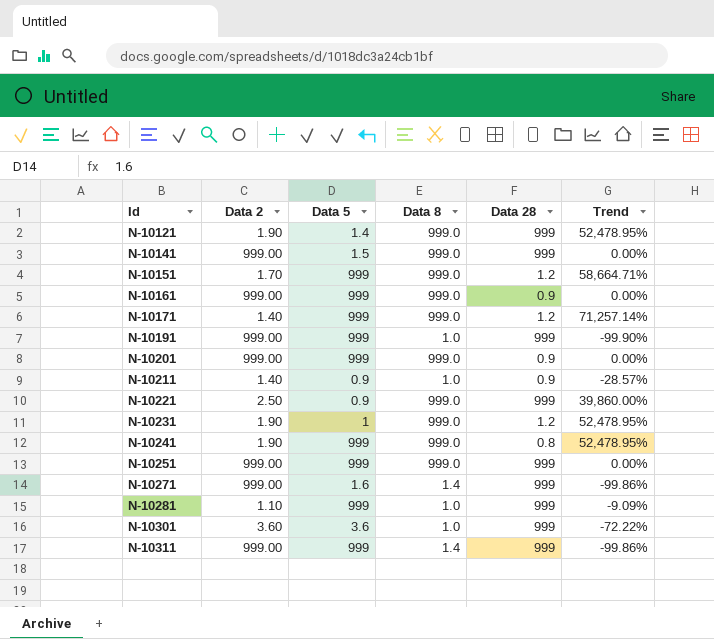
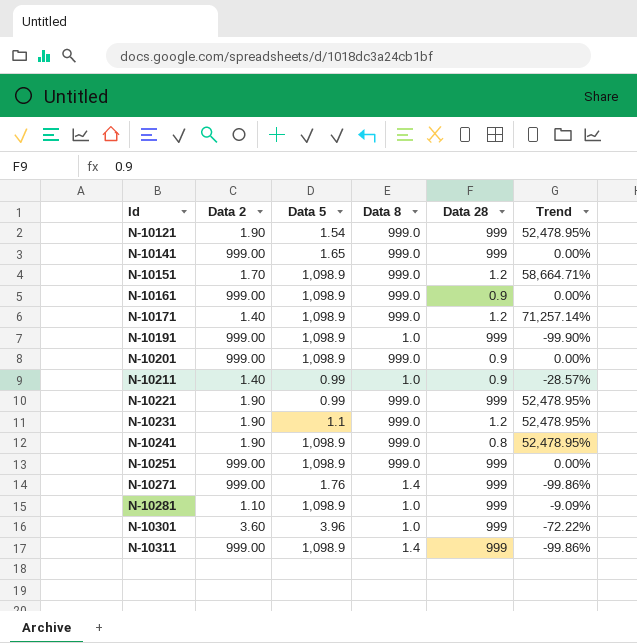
N-10121 | Data 5: 1.4 -> 1.54
N-10141 | Data 5: 1.5 -> 1.65
N-10151 | Data 5: 999 -> 1,098.9
N-10161 | Data 5: 999 -> 1,098.9
N-10171 | Data 5: 999 -> 1,098.9
N-10191 | Data 5: 999 -> 1,098.9
N-10201 | Data 5: 999 -> 1,098.9
N-10211 | Data 5: 0.9 -> 0.99
N-10221 | Data 2: 2.50 -> 1.90
N-10221 | Data 5: 0.9 -> 0.99
N-10221 | Trend: 39,860.00% -> 52,478.95%
N-10231 | Data 5: 1 -> 1.1
N-10241 | Data 5: 999 -> 1,098.9
N-10251 | Data 5: 999 -> 1,098.9
N-10271 | Data 5: 1.6 -> 1.76
N-10281 | Data 5: 999 -> 1,098.9
N-10301 | Data 5: 3.6 -> 3.96
N-10311 | Data 5: 999 -> 1,098.9

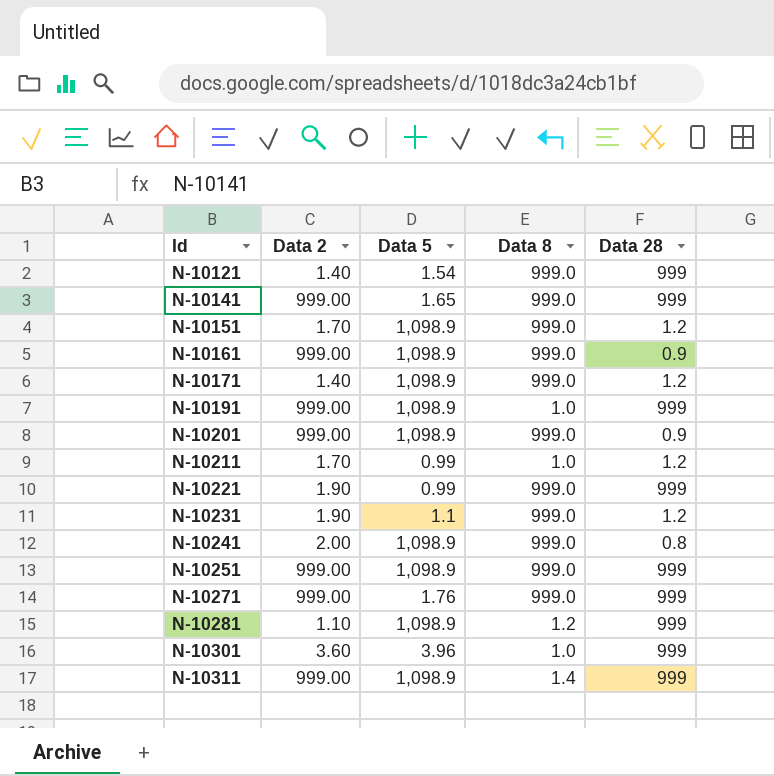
column Trend | formula: ([Data 8] - [Data 2]) / [Data 2] -> none
N-10121 | Data 2: 1.90 -> 1.40
N-10211 | Data 2: 1.40 -> 1.70
N-10211 | Data 28: 0.9 -> 1.2
N-10241 | Data 2: 1.90 -> 2.00
N-10271 | Data 8: 1.4 -> 999.0
N-10281 | Data 8: 1.0 -> 1.2

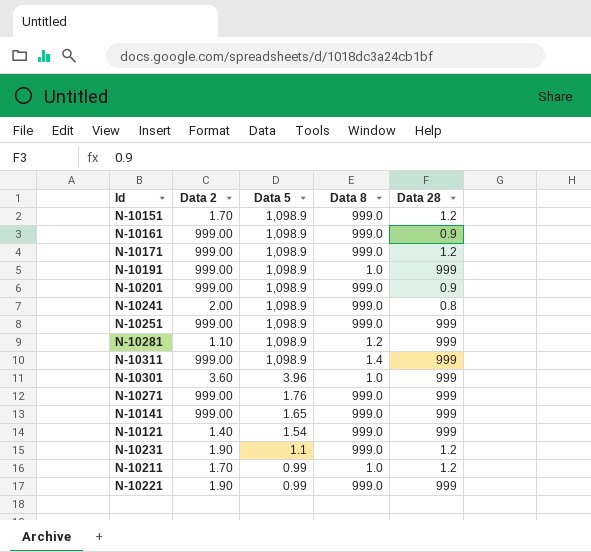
row order: Id ascending -> Data 5 descending
N-10171 | Data 2: 1.40 -> 999.00

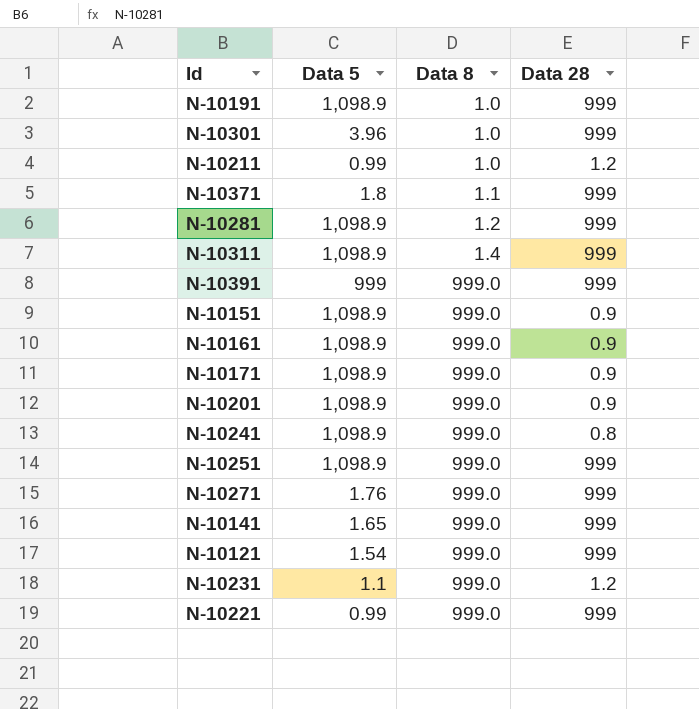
row order: Data 5 descending -> Data 8 ascending
column Data 2 | position: 2 -> none
row N-10371: none -> 1.8 | 1.1 | 999
row N-10391: none -> 999 | 999.0 | 999
N-10151 | Data 28: 1.2 -> 0.9
N-10171 | Data 28: 1.2 -> 0.9

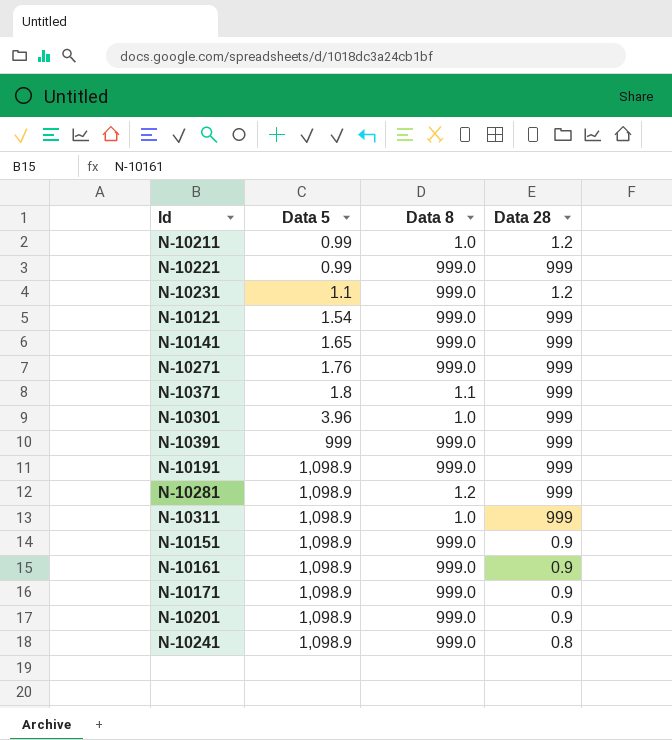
row order: Data 8 ascending -> Data 5 ascending
row N-10251: 1,098.9 | 999.0 | 999 -> none
N-10191 | Data 8: 1.0 -> 999.0
N-10311 | Data 8: 1.4 -> 1.0

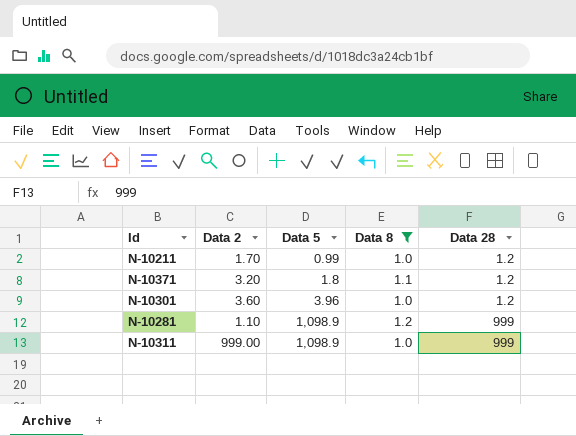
filter: none -> Data 8 != 999.0
column Data 2 | position: none -> 2
N-10371 | Data 28: 999 -> 1.2
N-10301 | Data 28: 999 -> 1.2

